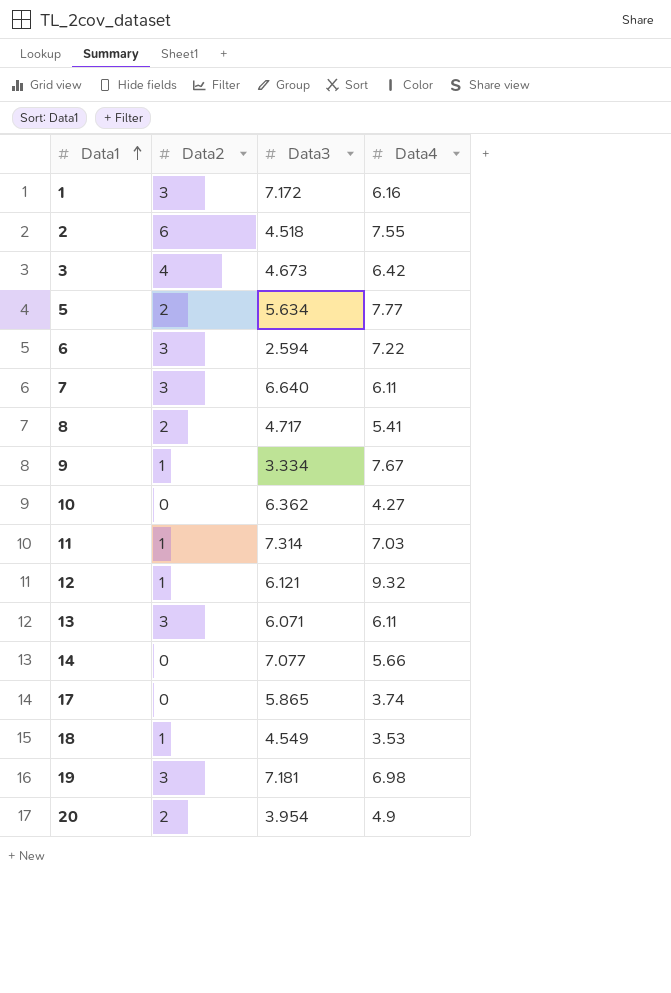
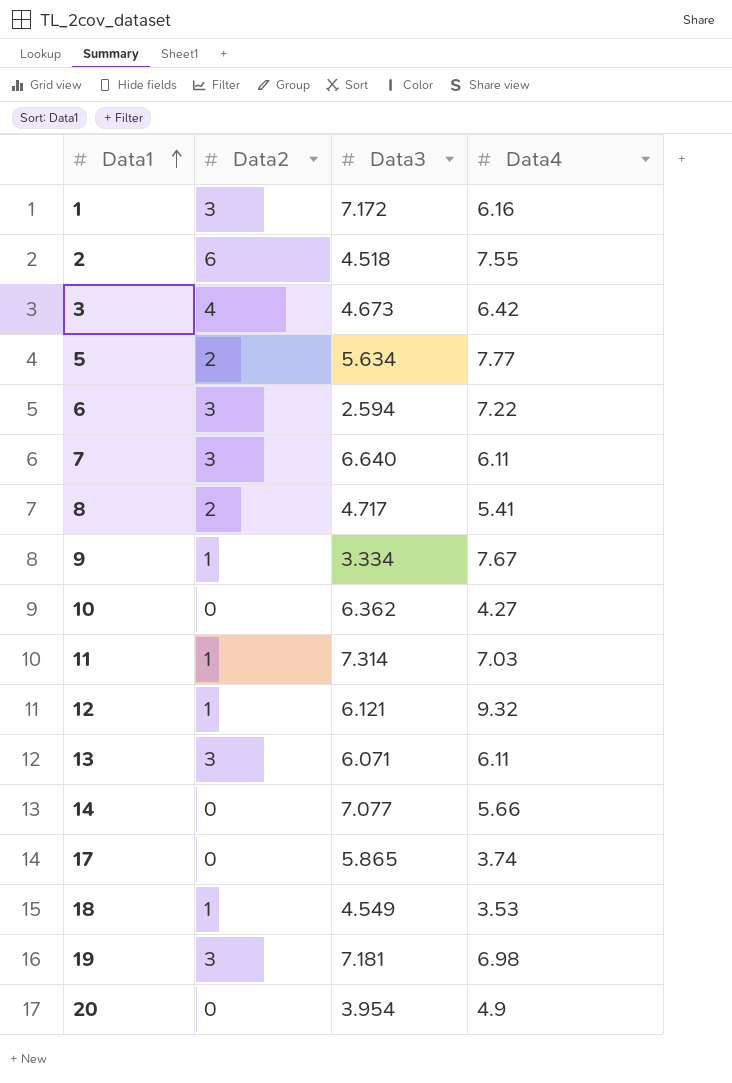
20 | Data2: 2 -> 0

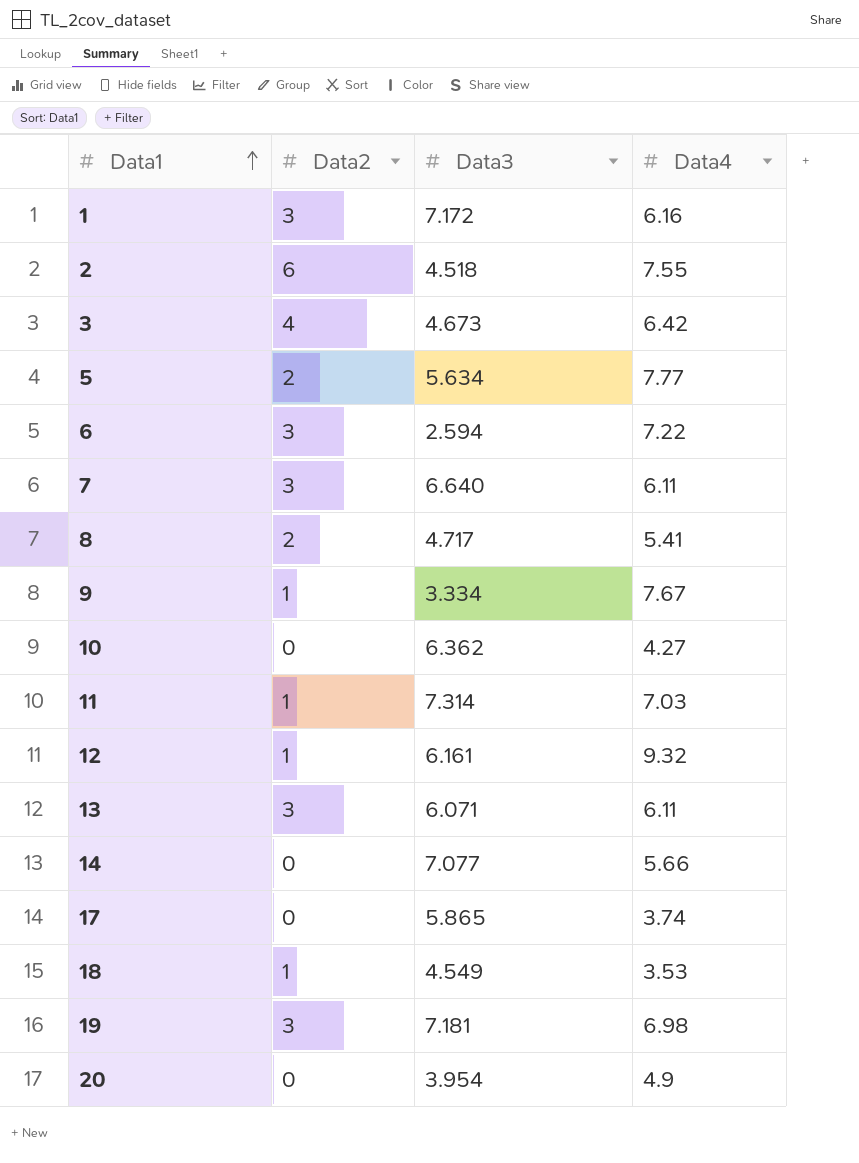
12 | Data3: 6.121 -> 6.161

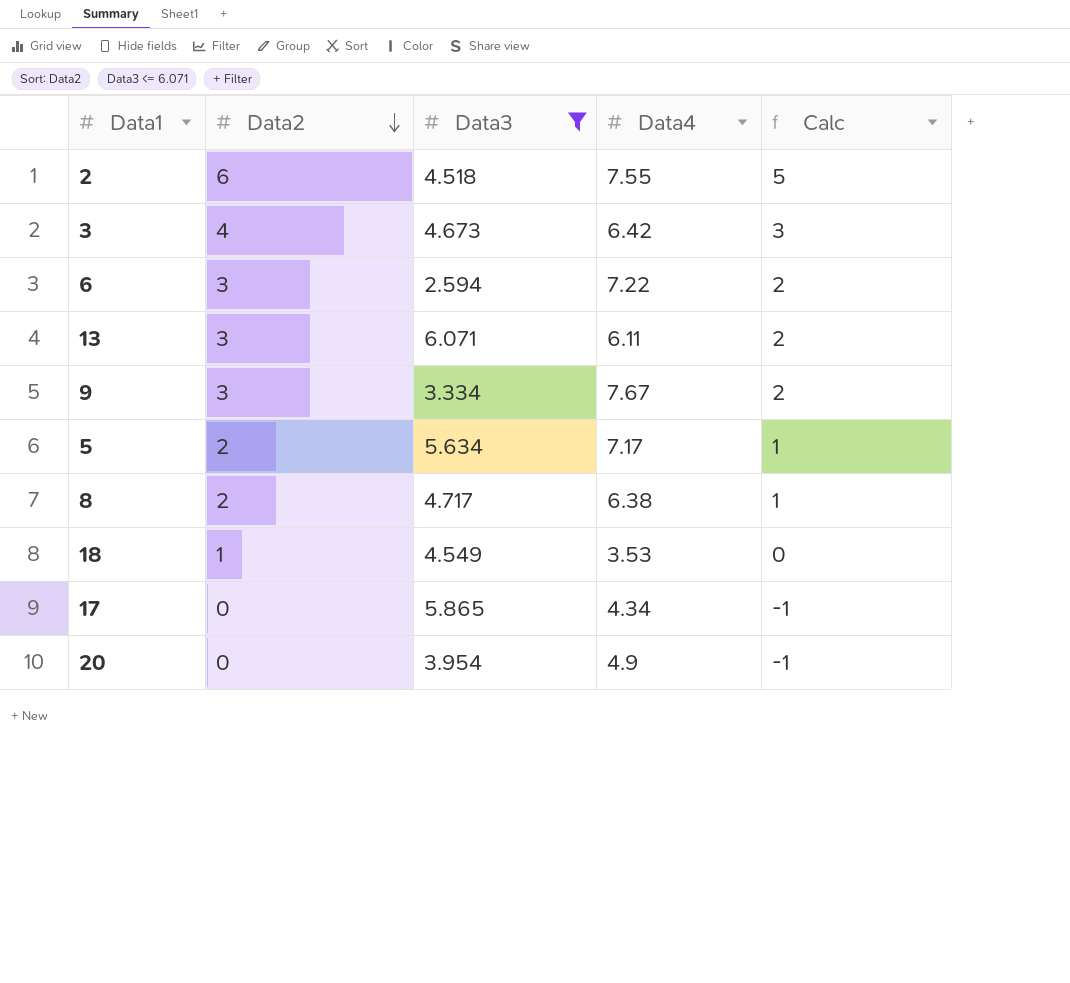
filter: none -> Data3 <= 6.071
row order: Data1 ascending -> Data2 descending
column Calc | formula: none -> [Data2] - 1
9 | Data2: 1 -> 3
5 | Data4: 7.77 -> 7.17
8 | Data4: 5.41 -> 6.38
17 | Data4: 3.74 -> 4.34

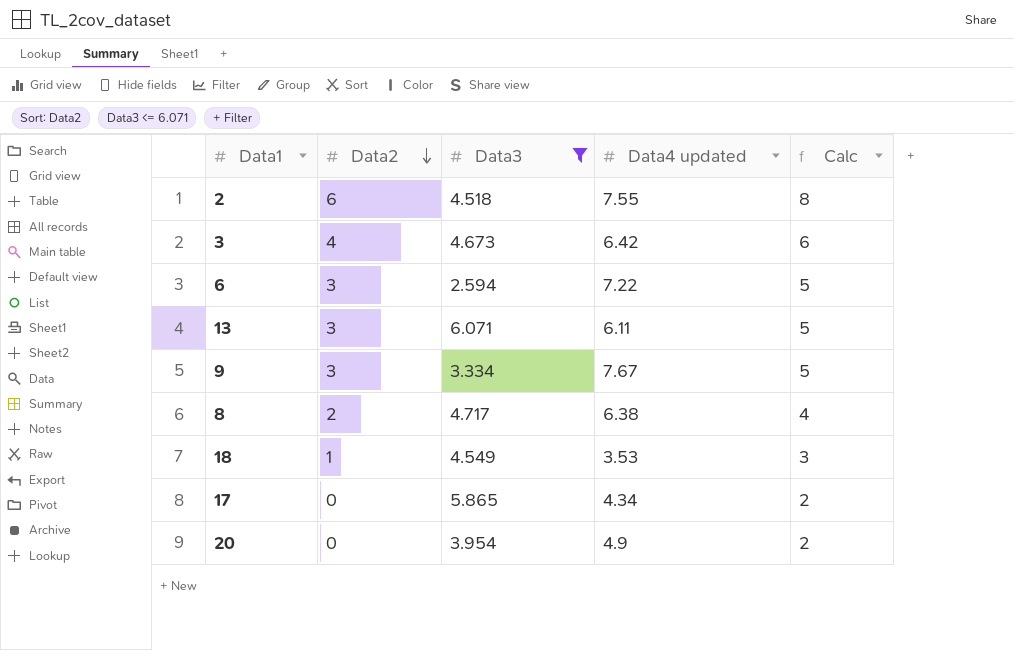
column name: Data4 -> Data4 updated
column Calc | formula: [Data2] - 1 -> [Data2] + 2
row 5: 2 | 5.634 | 7.17 | 1 -> none

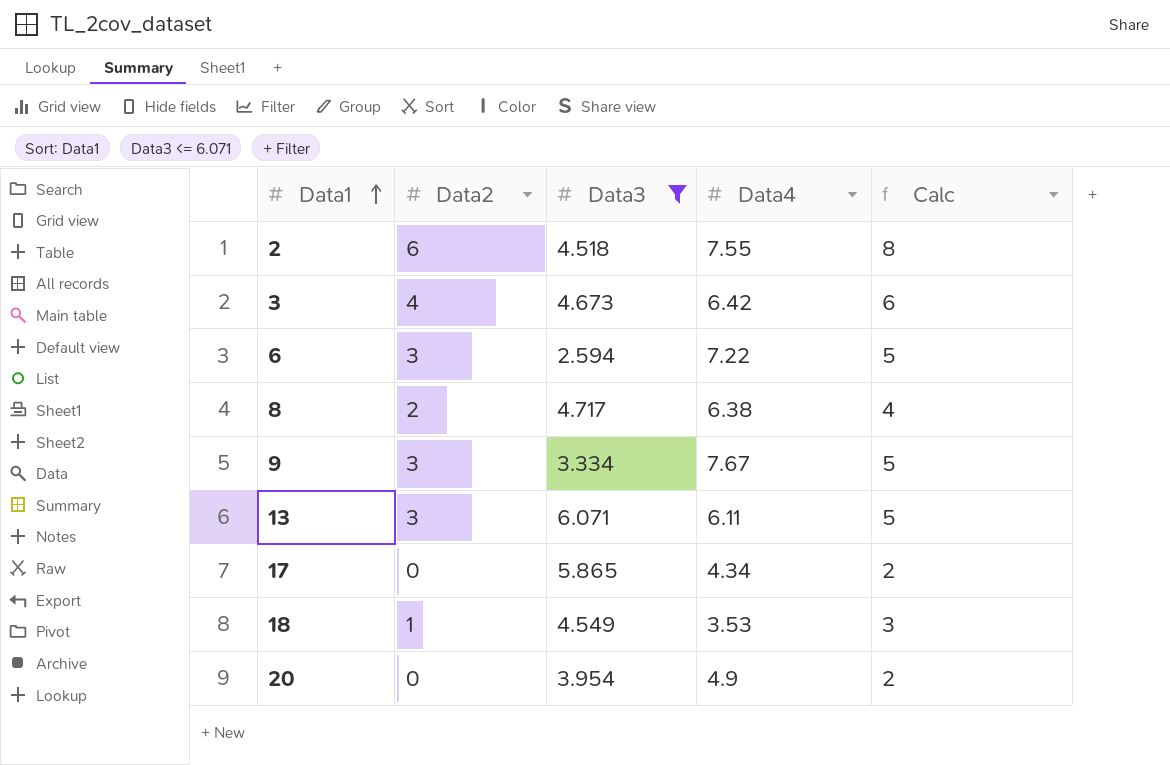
row order: Data2 descending -> Data1 ascending
column name: Data4 updated -> Data4

